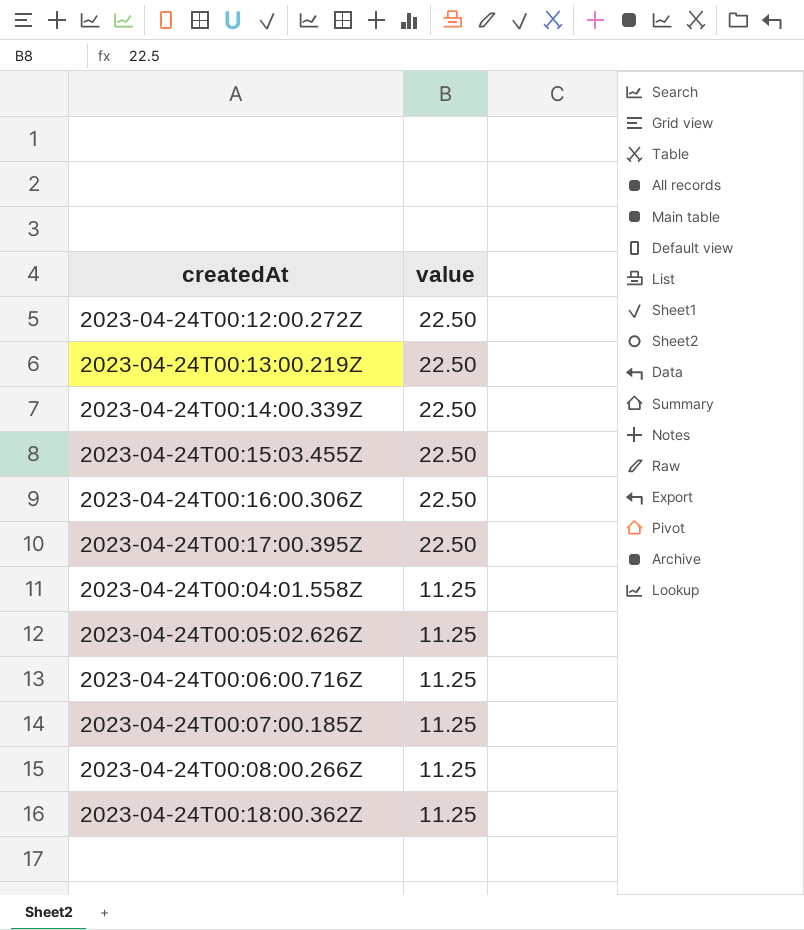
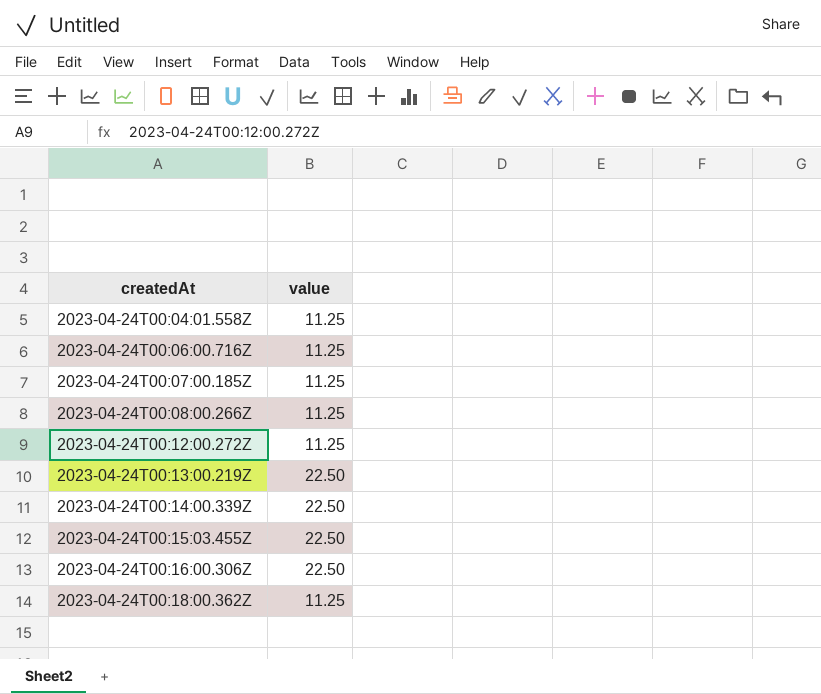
row order: value descending -> createdAt ascending
row 2023-04-24T00:17:00.395Z: 22.50 -> none
row 2023-04-24T00:05:02.626Z: 11.25 -> none
2023-04-24T00:12:00.272Z | value: 22.50 -> 11.25

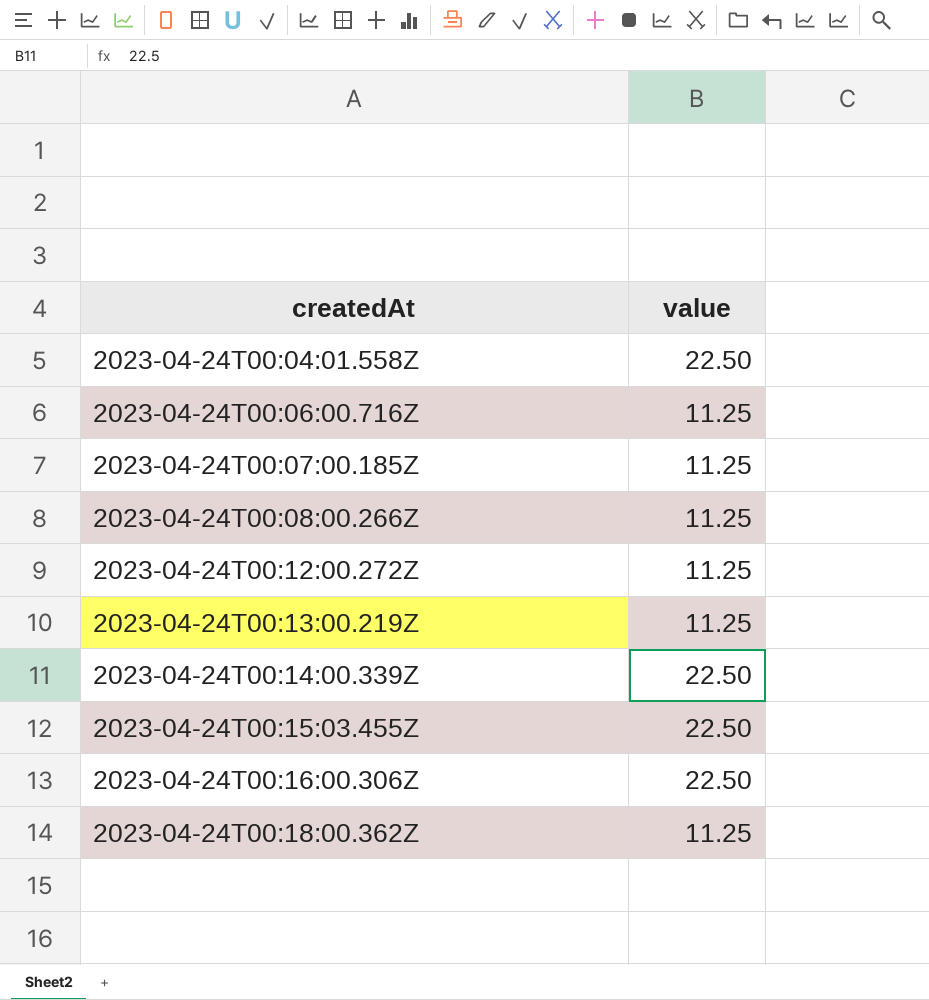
2023-04-24T00:04:01.558Z | value: 11.25 -> 22.50
2023-04-24T00:13:00.219Z | value: 22.50 -> 11.25

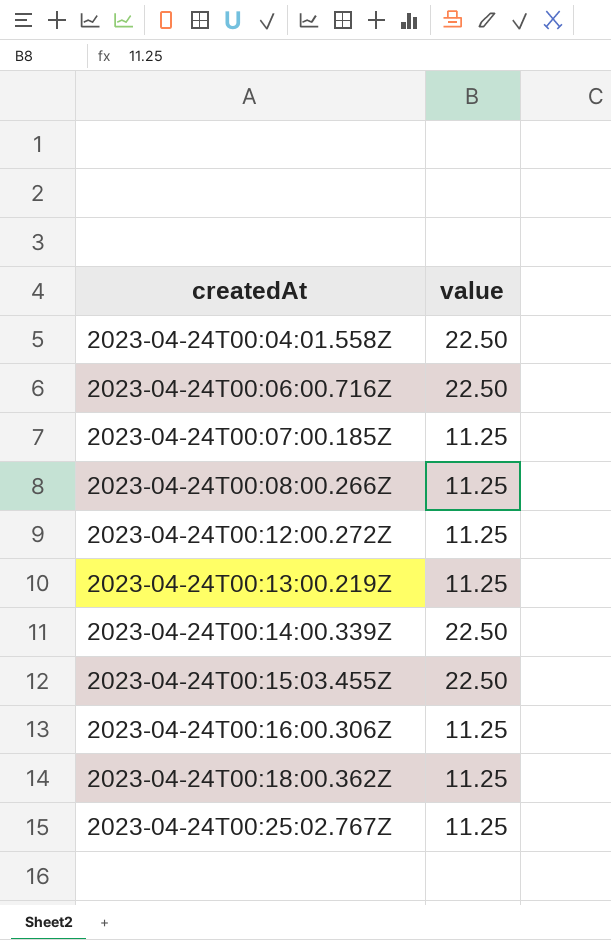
2023-04-24T00:06:00.716Z | value: 11.25 -> 22.50
2023-04-24T00:16:00.306Z | value: 22.50 -> 11.25
row 2023-04-24T00:25:02.767Z: none -> 11.25

